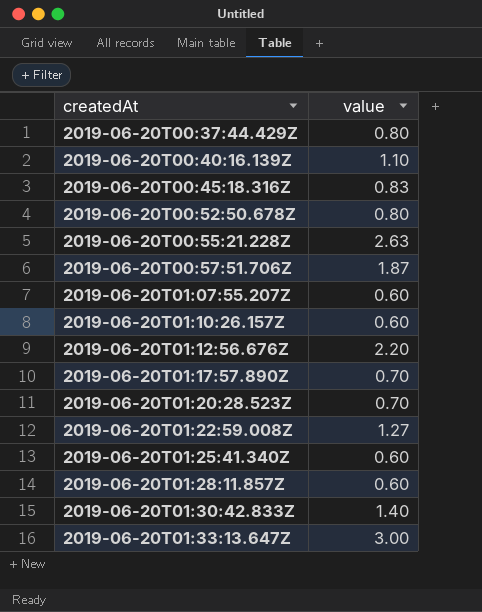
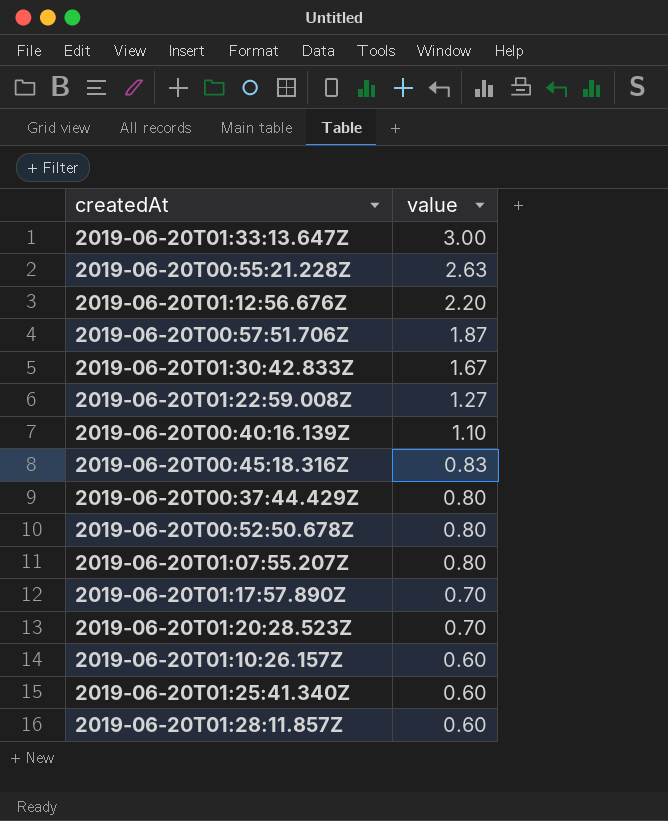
row order: createdAt ascending -> value descending
2019-06-20T01:30:42.833Z | value: 1.40 -> 1.67
2019-06-20T01:07:55.207Z | value: 0.60 -> 0.80

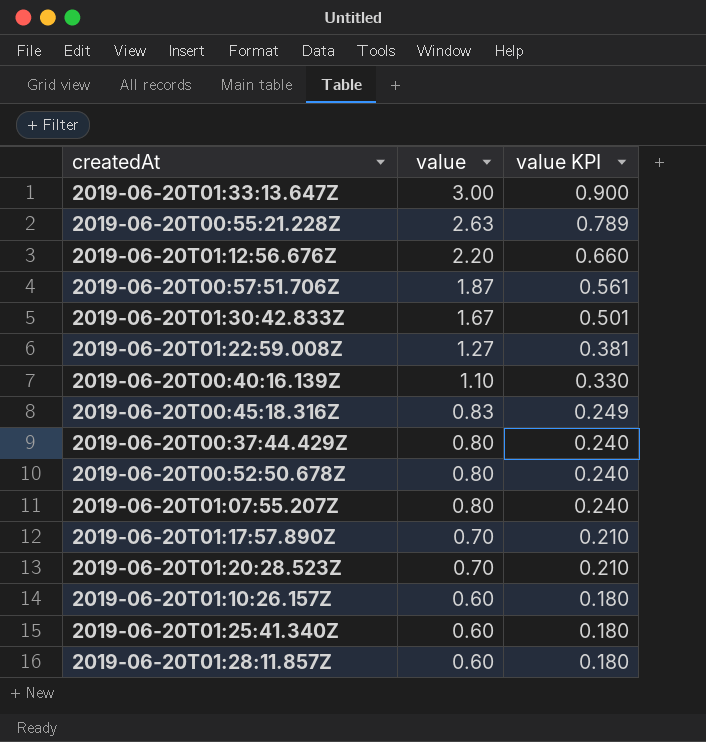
column value KPI | formula: none -> [value] * 0.3

